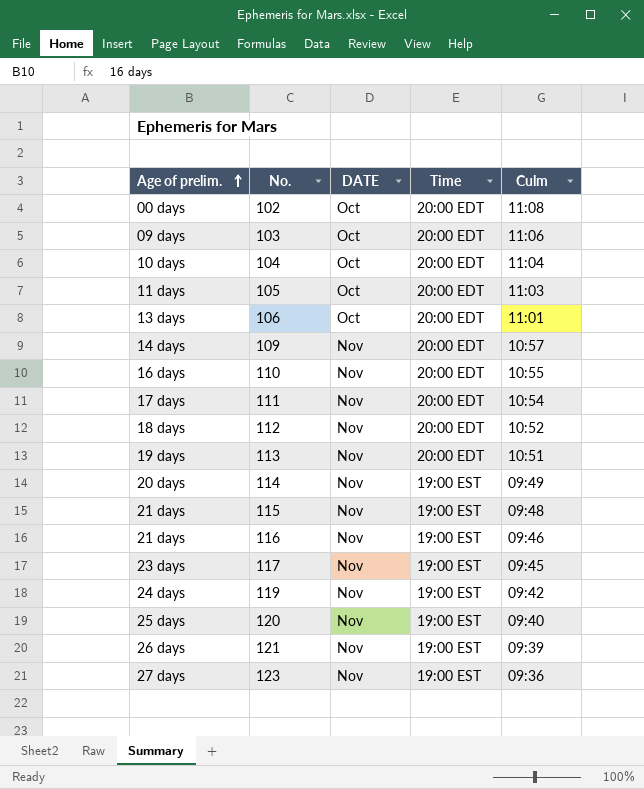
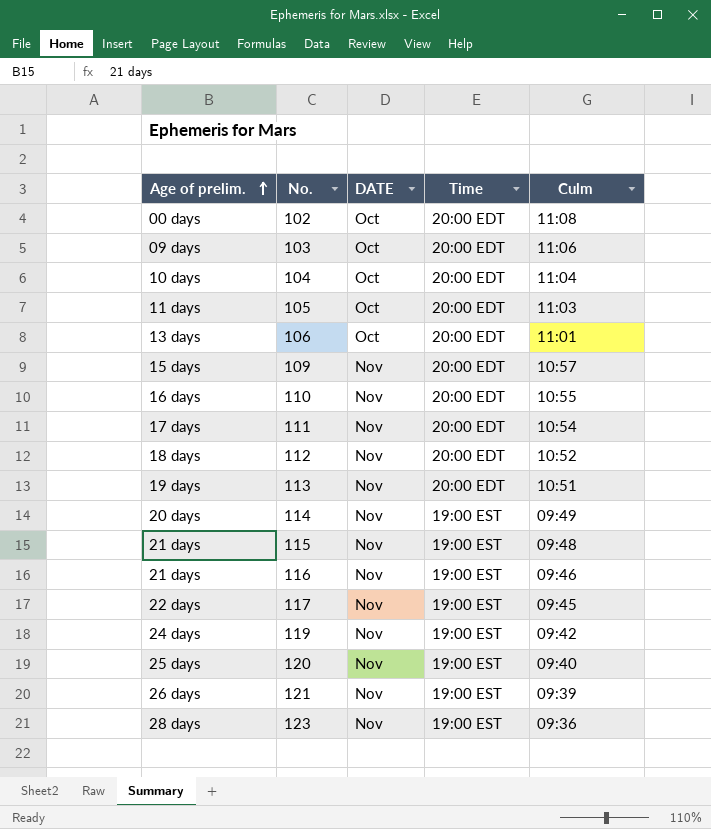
109 | Age of prelim.: 14 days -> 15 days
117 | Age of prelim.: 23 days -> 22 days
123 | Age of prelim.: 27 days -> 28 days

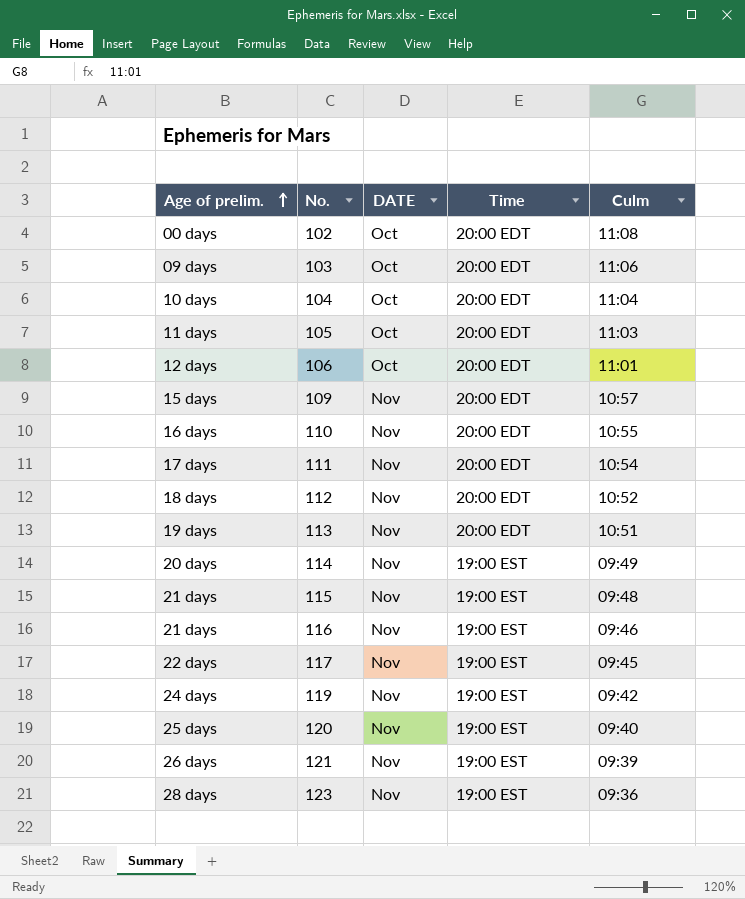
106 | Age of prelim.: 13 days -> 12 days

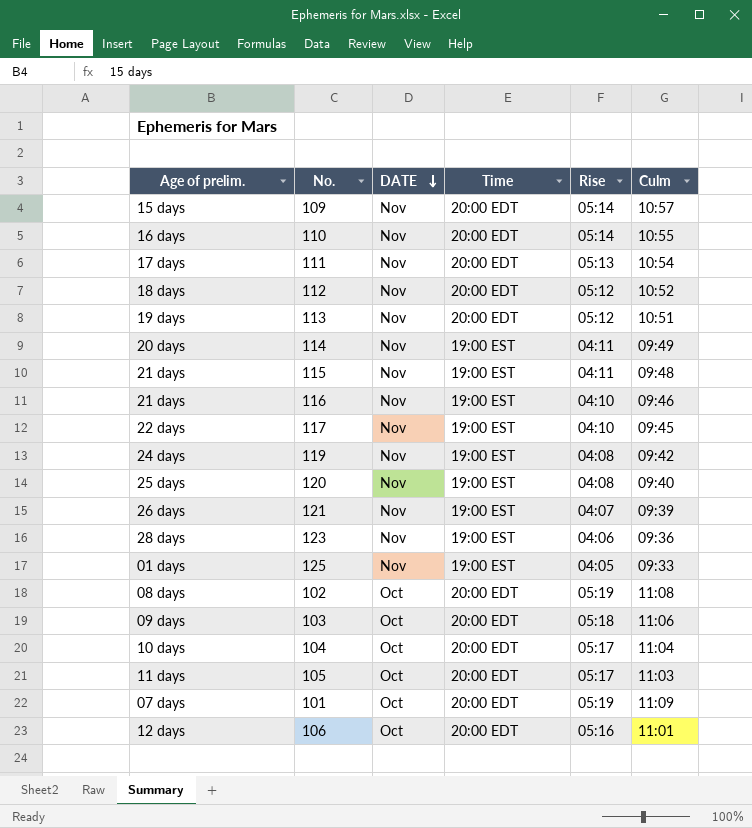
row order: Age of prelim. ascending -> DATE descending
column Rise | position: none -> 5
row 125: none -> 01 days | Nov | 19:00 EST | 04:05 | 09:33
102 | Age of prelim.: 00 days -> 08 days
row 101: none -> 07 days | Oct | 20:00 EDT | 05:19 | 11:09

